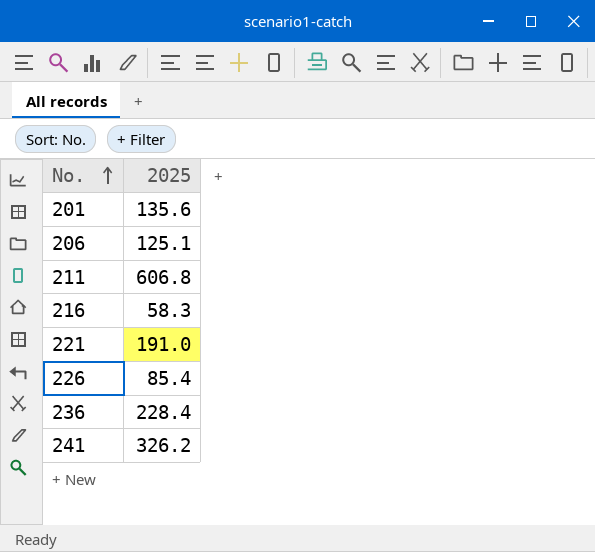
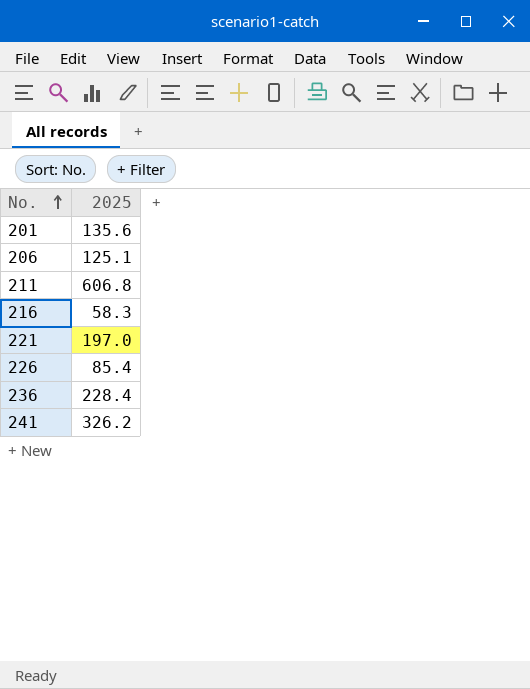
221 | 2025: 191.0 -> 197.0

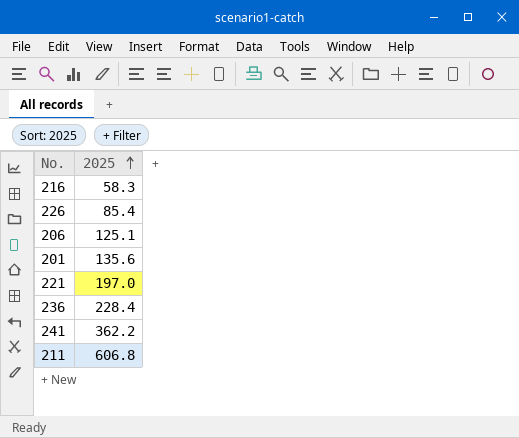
row order: No. ascending -> 2025 ascending
241 | 2025: 326.2 -> 362.2

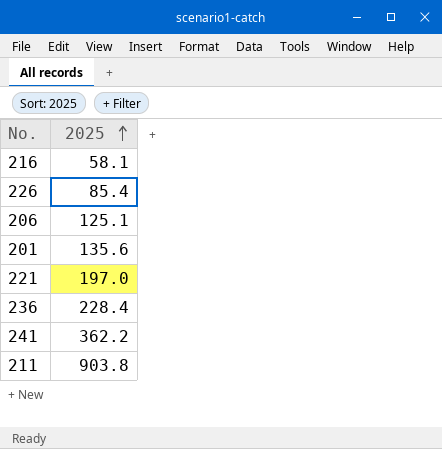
216 | 2025: 58.3 -> 58.1
211 | 2025: 606.8 -> 903.8

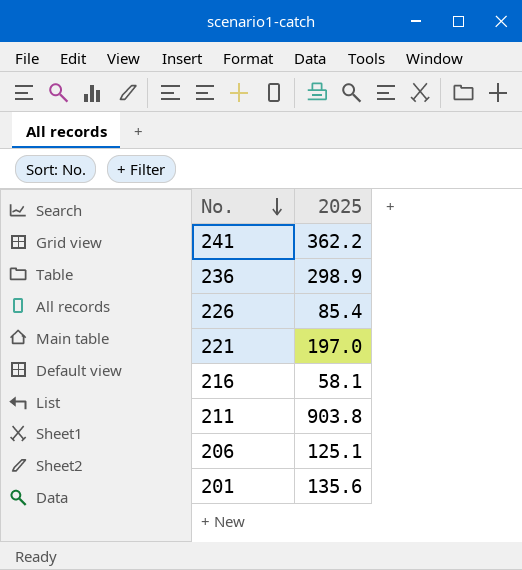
row order: 2025 ascending -> No. descending
236 | 2025: 228.4 -> 298.9

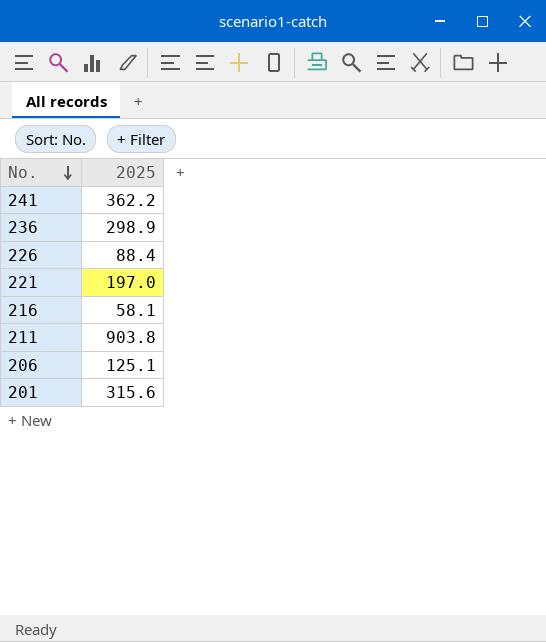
226 | 2025: 85.4 -> 88.4
201 | 2025: 135.6 -> 315.6

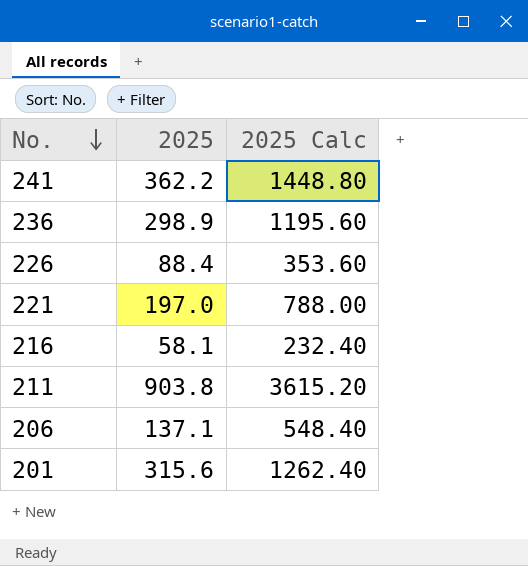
column 2025 Calc | formula: none -> [2025] * 4
206 | 2025: 125.1 -> 137.1

